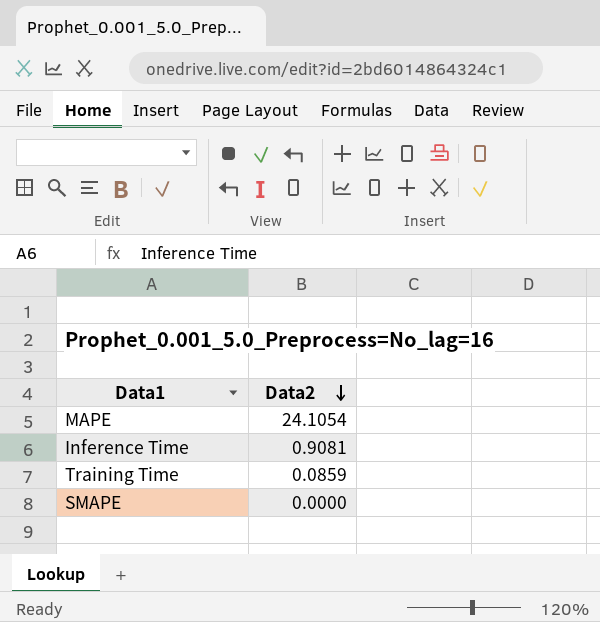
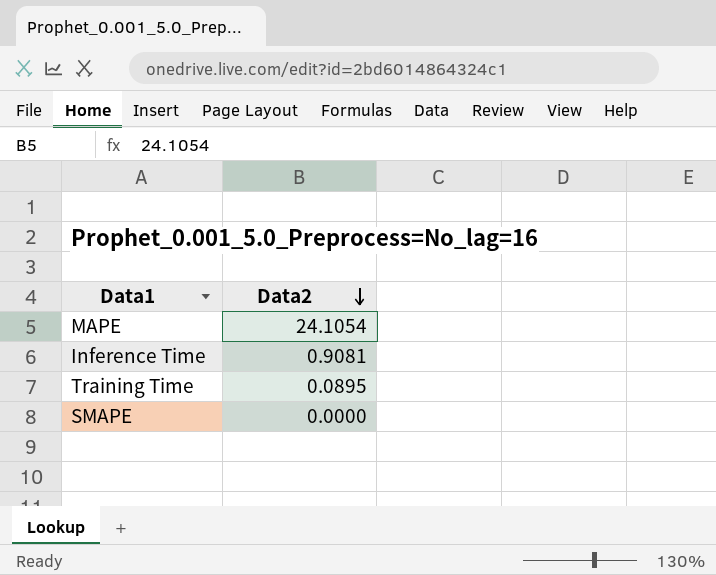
Training Time | Data2: 0.0859 -> 0.0895

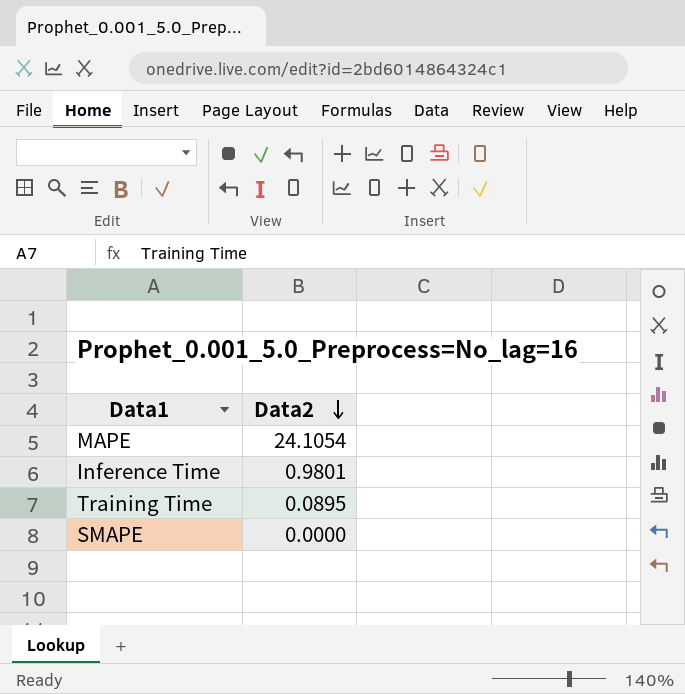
Inference Time | Data2: 0.9081 -> 0.9801

